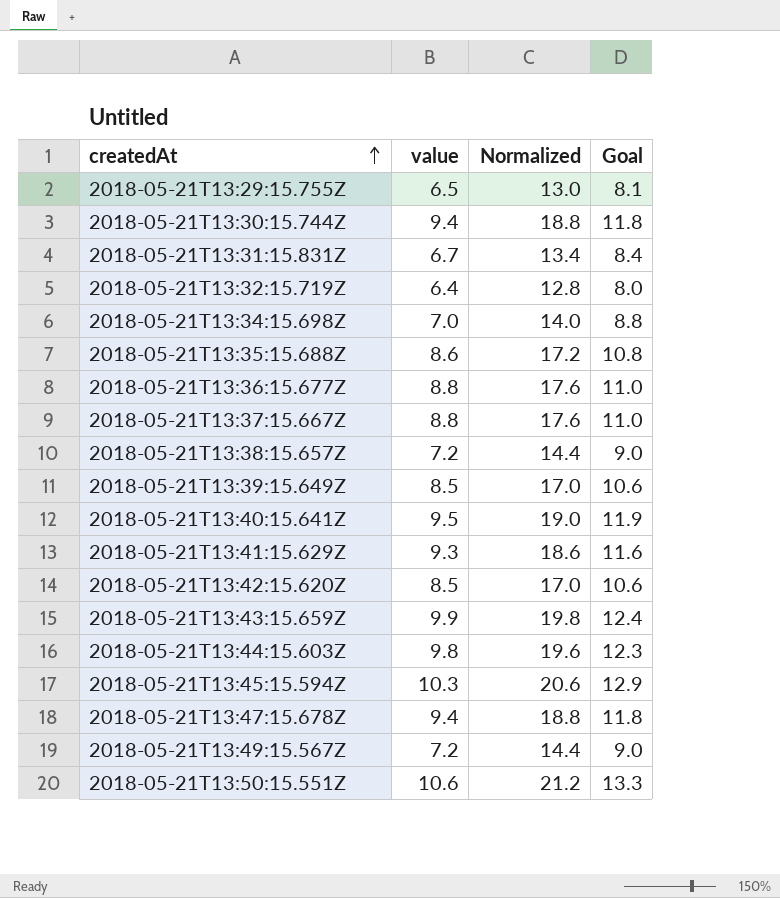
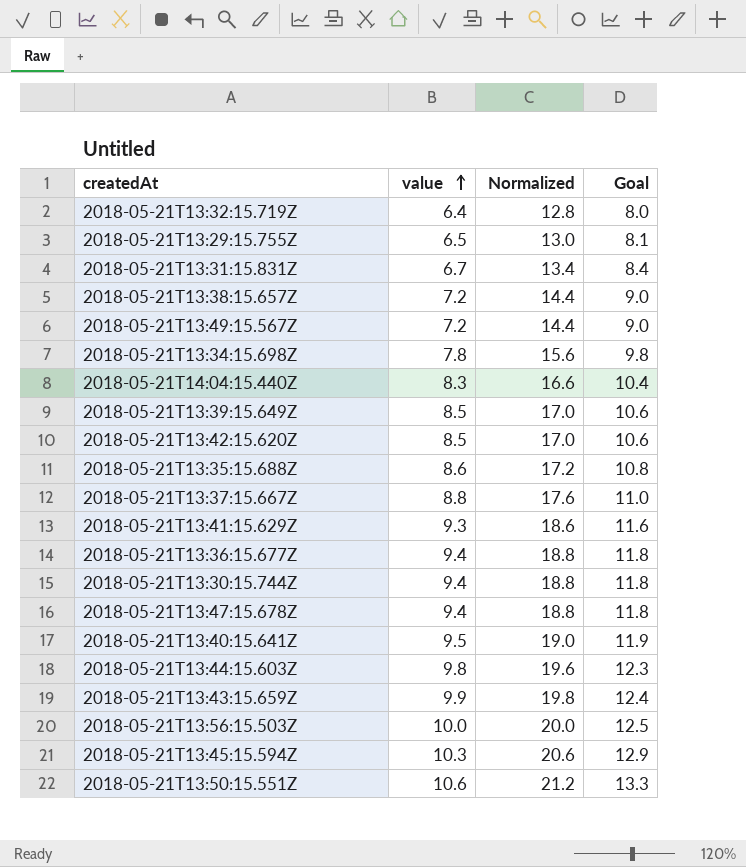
row order: createdAt ascending -> value ascending
2018-05-21T13:34:15.698Z | value: 7.0 -> 7.8
2018-05-21T13:34:15.698Z | Normalized: 14.0 -> 15.6
2018-05-21T13:34:15.698Z | Goal: 8.8 -> 9.8
row 2018-05-21T14:04:15.440Z: none -> 8.3 | 16.6 | 10.4
2018-05-21T13:36:15.677Z | value: 8.8 -> 9.4
2018-05-21T13:36:15.677Z | Normalized: 17.6 -> 18.8
2018-05-21T13:36:15.677Z | Goal: 11.0 -> 11.8
row 2018-05-21T13:56:15.503Z: none -> 10.0 | 20.0 | 12.5

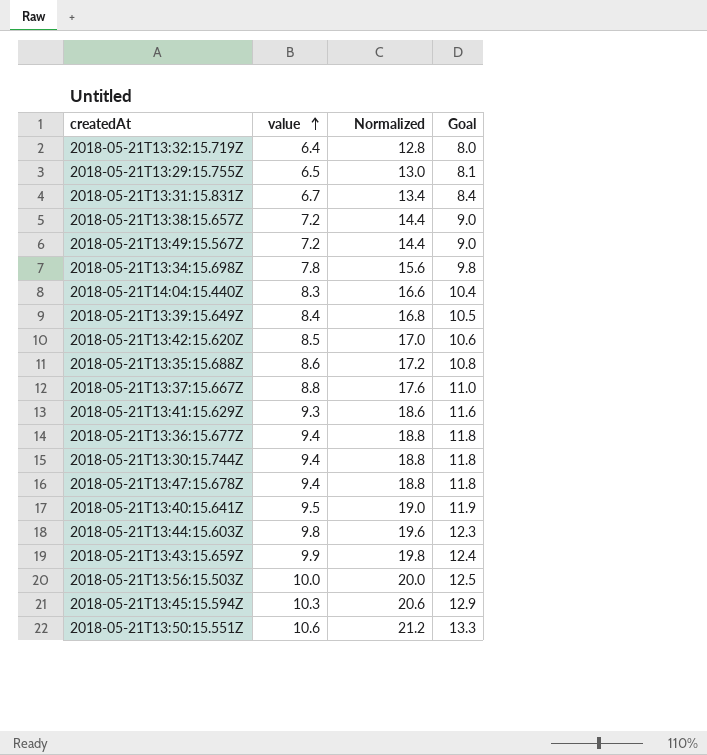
2018-05-21T13:39:15.649Z | value: 8.5 -> 8.4
2018-05-21T13:39:15.649Z | Normalized: 17.0 -> 16.8
2018-05-21T13:39:15.649Z | Goal: 10.6 -> 10.5

